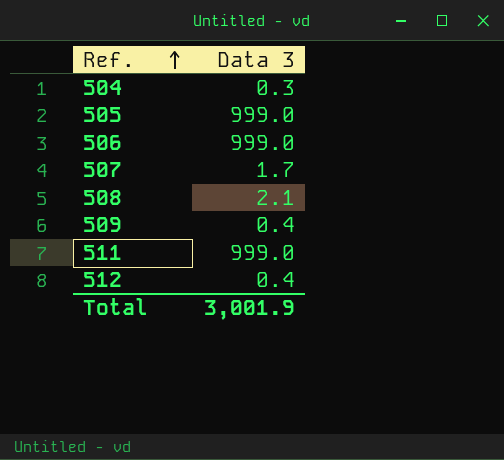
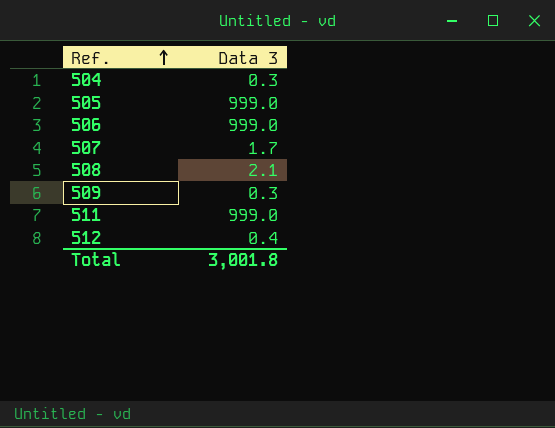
509 | Data 3: 0.4 -> 0.3
Total | Data 3: 3,001.9 -> 3,001.8

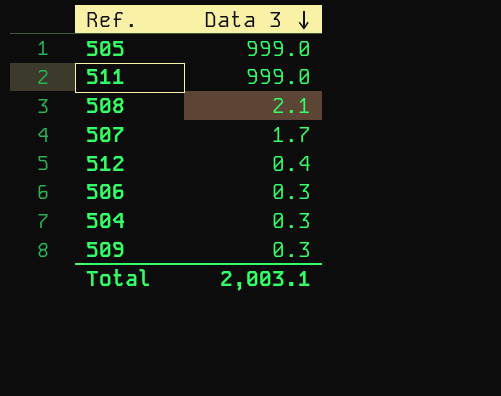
row order: Ref. ascending -> Data 3 descending
506 | Data 3: 999.0 -> 0.3
Total | Data 3: 3,001.8 -> 2,003.1

